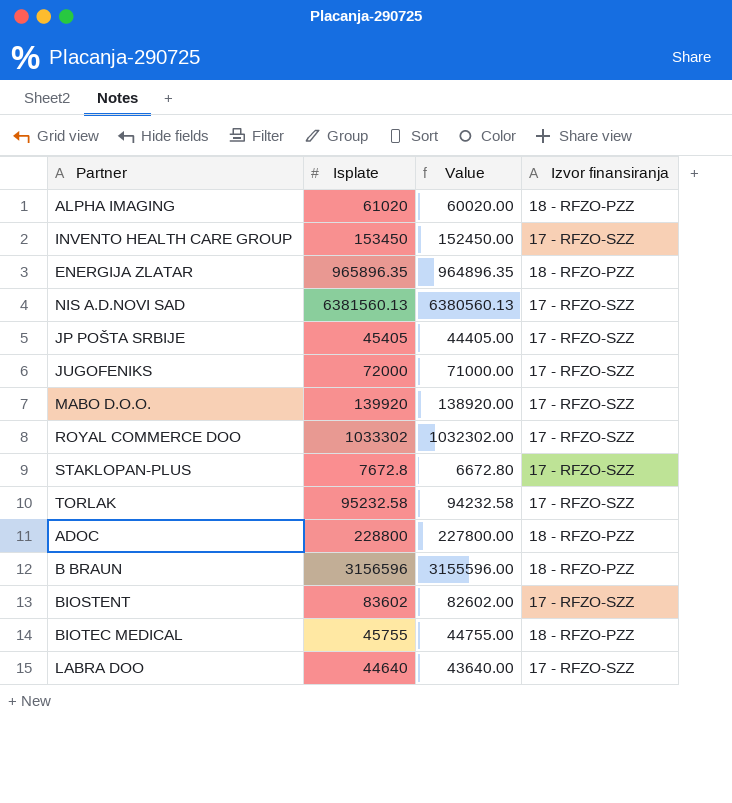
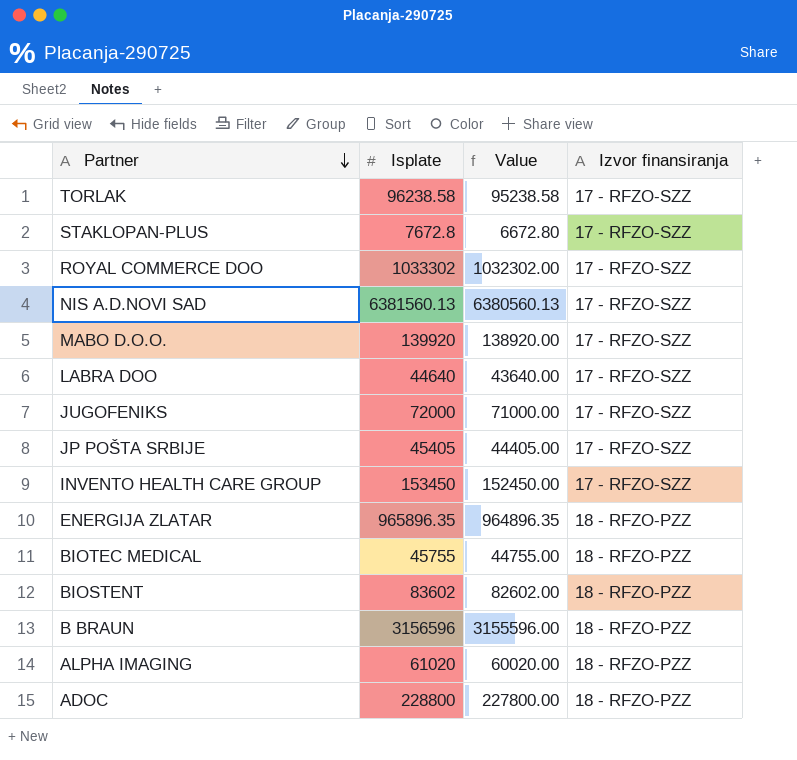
row order: none -> Partner descending
TORLAK | Isplate: 95232.58 -> 96238.58
TORLAK | Value: 94232.58 -> 95238.58
BIOSTENT | Izvor finansiranja: 17 - RFZO-SZZ -> 18 - RFZO-PZZ

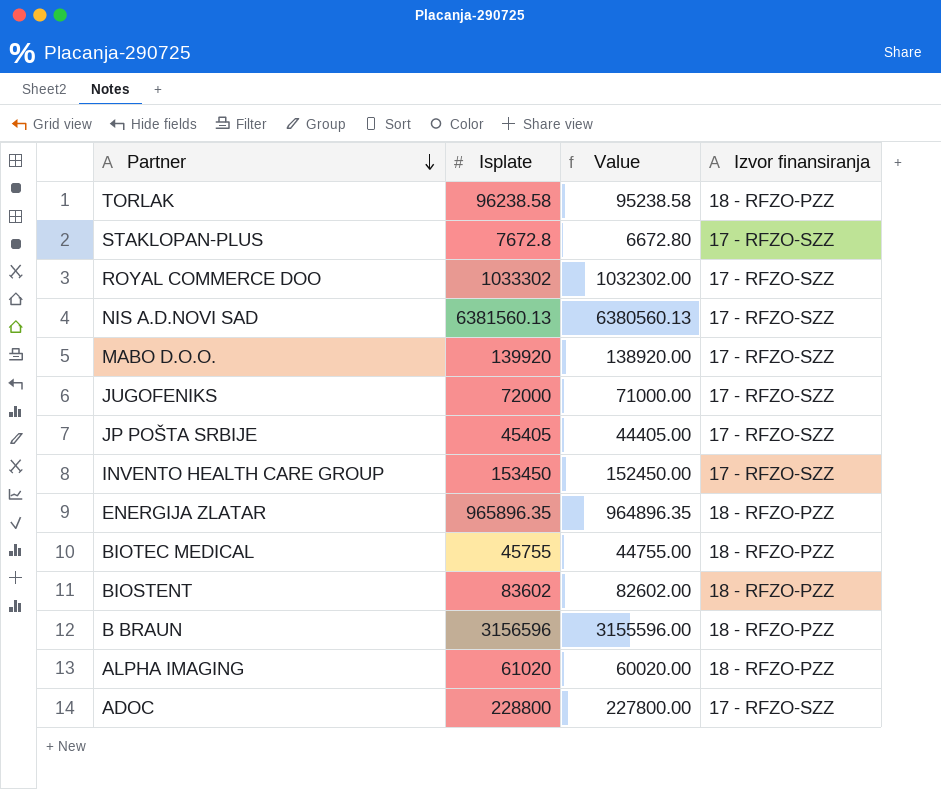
row LABRA DOO: 44640 | 43640.00 | 17 - RFZO-SZZ -> none
TORLAK | Izvor finansiranja: 17 - RFZO-SZZ -> 18 - RFZO-PZZ
ADOC | Izvor finansiranja: 18 - RFZO-PZZ -> 17 - RFZO-SZZ

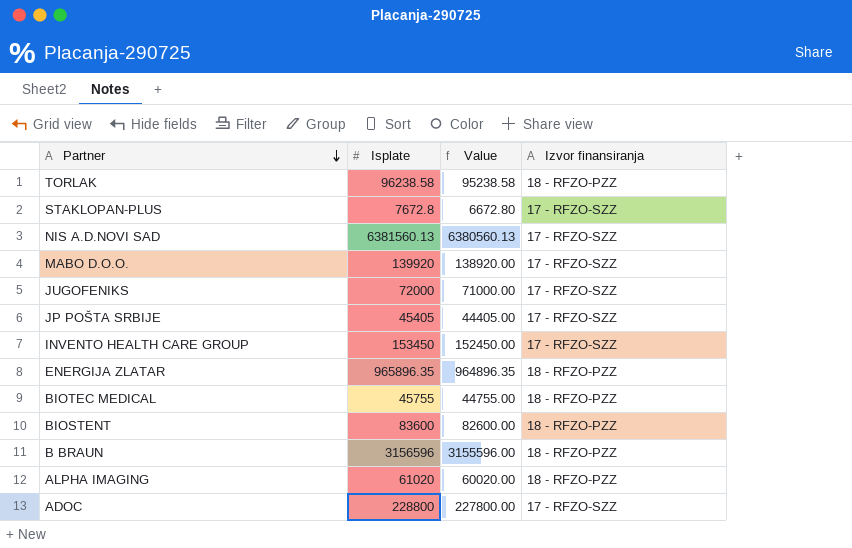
row ROYAL COMMERCE DOO: 1033302 | 1032302.00 | 17 - RFZO-SZZ -> none
BIOSTENT | Isplate: 83602 -> 83600
BIOSTENT | Value: 82602.00 -> 82600.00

